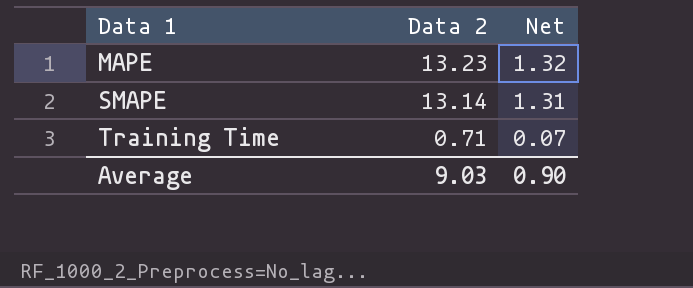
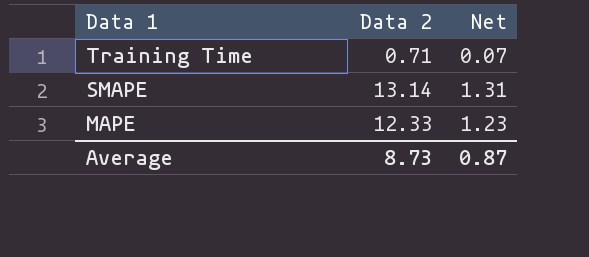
row order: Data 1 ascending -> Data 1 descending
MAPE | Data 2: 13.23 -> 12.33
MAPE | Net: 1.32 -> 1.23
Average | Data 2: 9.03 -> 8.73
Average | Net: 0.90 -> 0.87

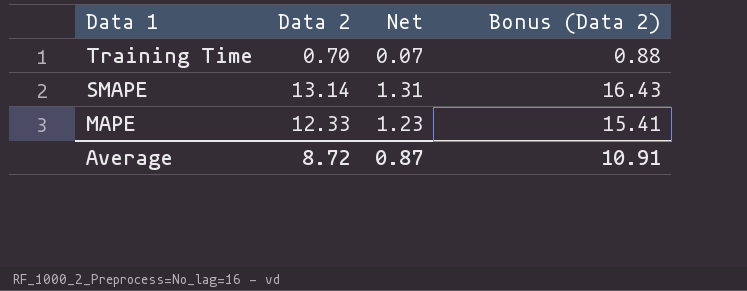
column Bonus (Data 2) | formula: none -> [Data 2] * 1.25
Training Time | Data 2: 0.71 -> 0.70
Average | Data 2: 8.73 -> 8.72

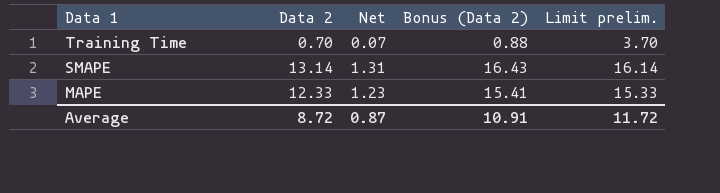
column Limit prelim. | formula: none -> [Data 2] + 3

